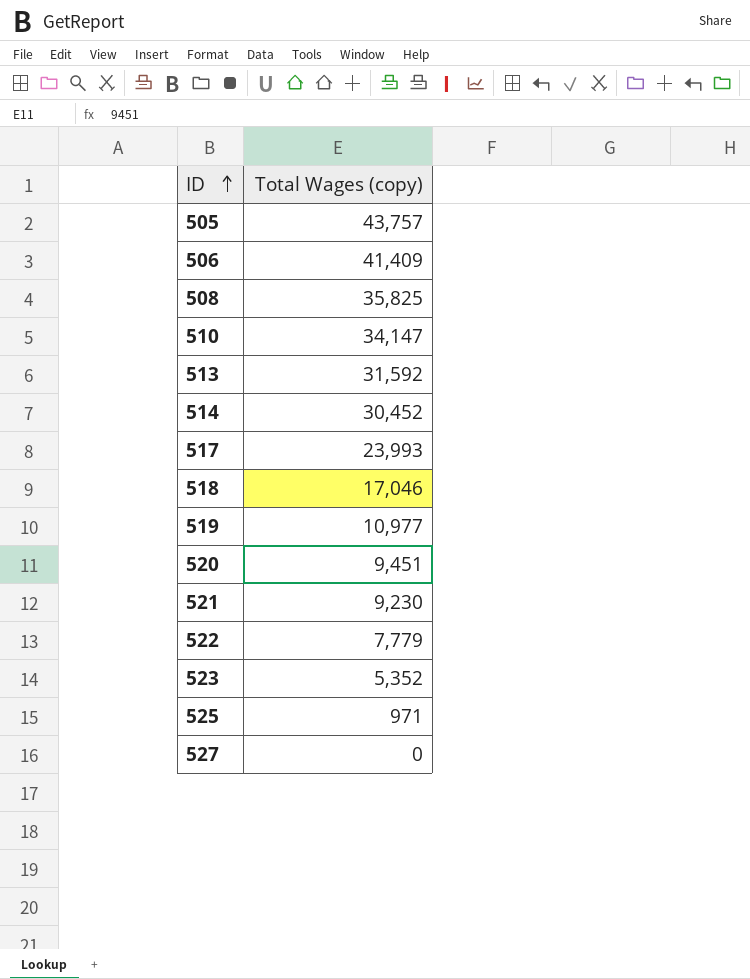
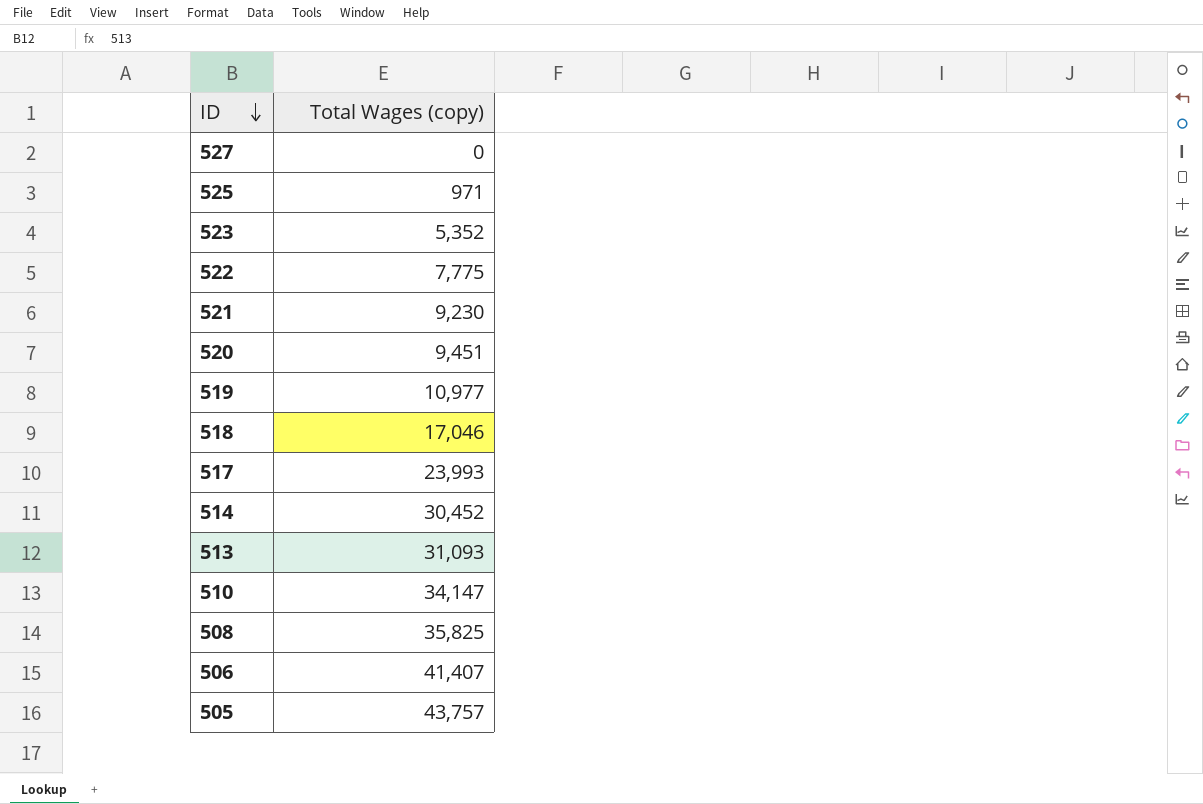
row order: ID ascending -> ID descending
522 | Total Wages (copy): 7,779 -> 7,775
513 | Total Wages (copy): 31,592 -> 31,093
506 | Total Wages (copy): 41,409 -> 41,407

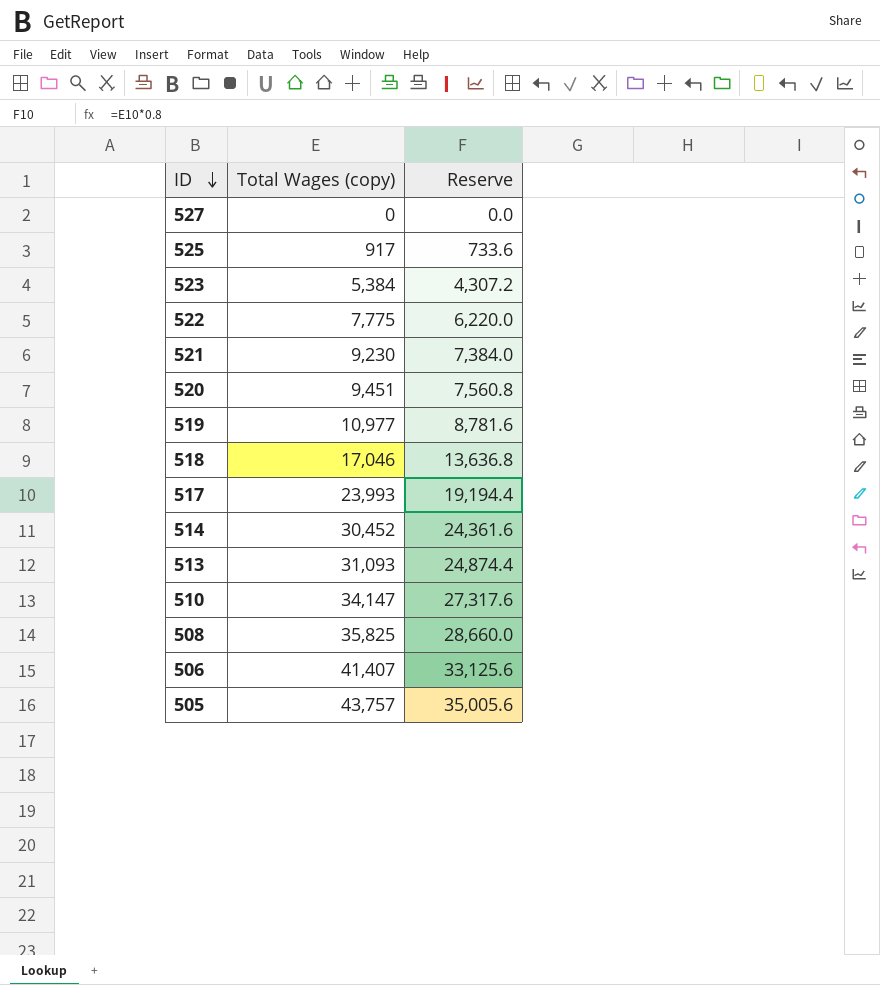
column Reserve | formula: none -> [Total Wages (copy)] * 0.8
525 | Total Wages (copy): 971 -> 917
523 | Total Wages (copy): 5,352 -> 5,384

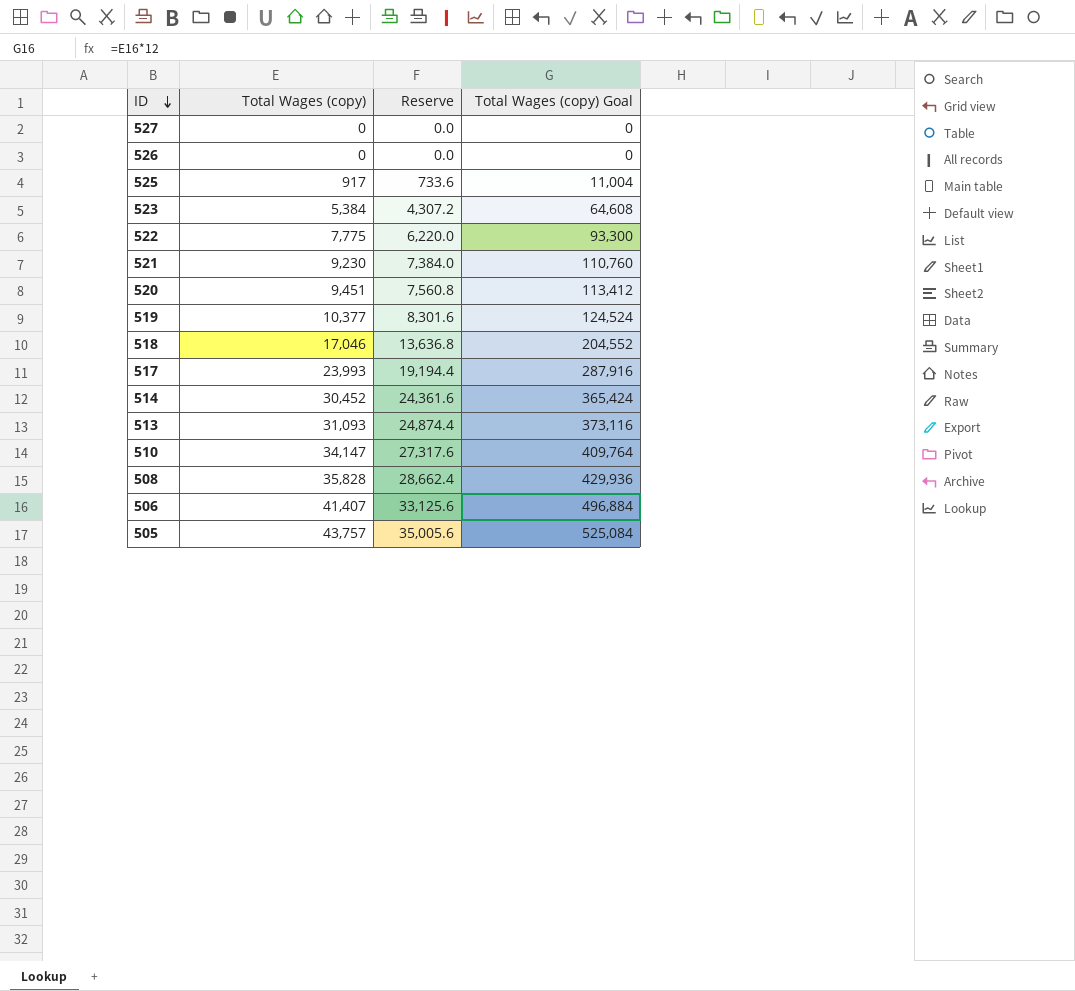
column Total Wages (copy) Goal | formula: none -> [Total Wages (copy)] * 12
row 526: none -> 0 | 0.0 | 0
519 | Total Wages (copy): 10,977 -> 10,377
519 | Reserve: 8,781.6 -> 8,301.6
508 | Total Wages (copy): 35,825 -> 35,828
508 | Reserve: 28,660.0 -> 28,662.4

